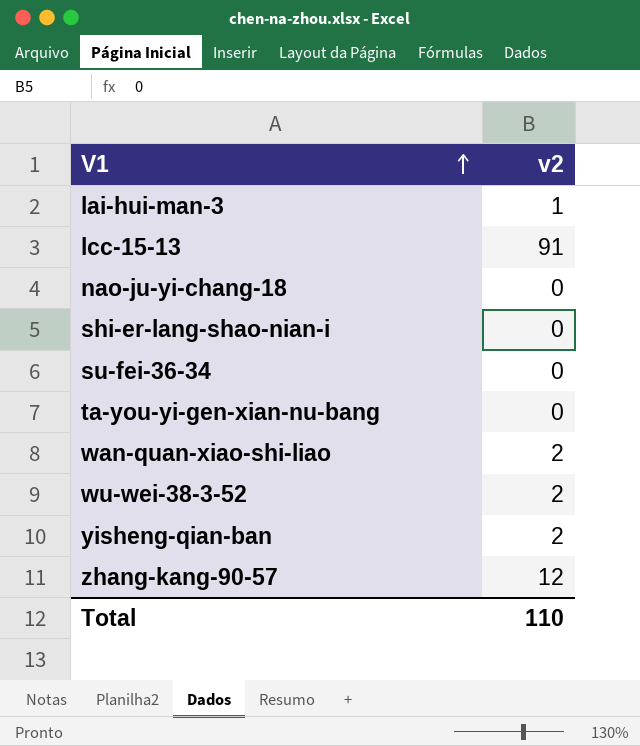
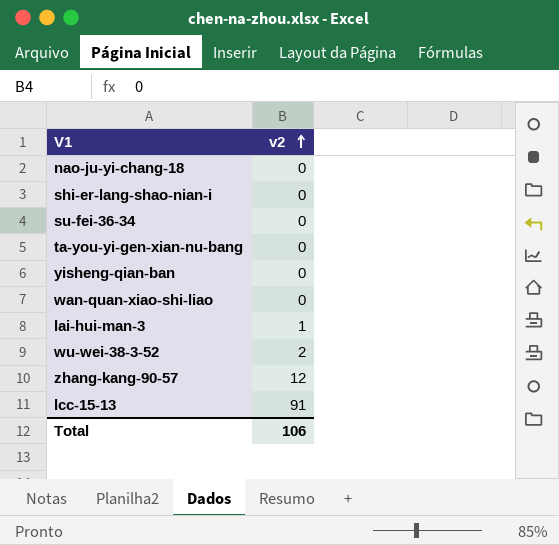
row order: V1 ascending -> v2 ascending
yisheng-qian-ban | v2: 2 -> 0
wan-quan-xiao-shi-liao | v2: 2 -> 0
Total | v2: 110 -> 106

